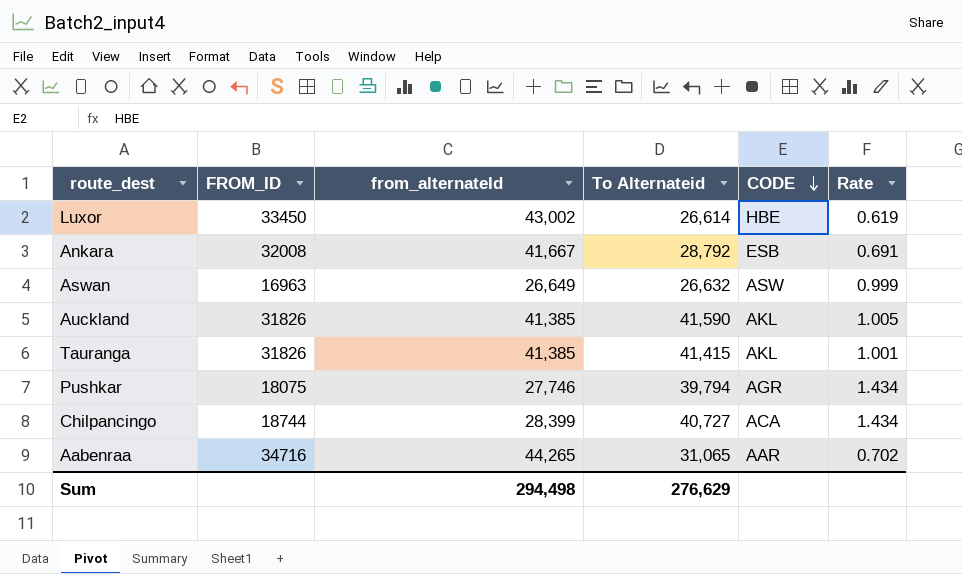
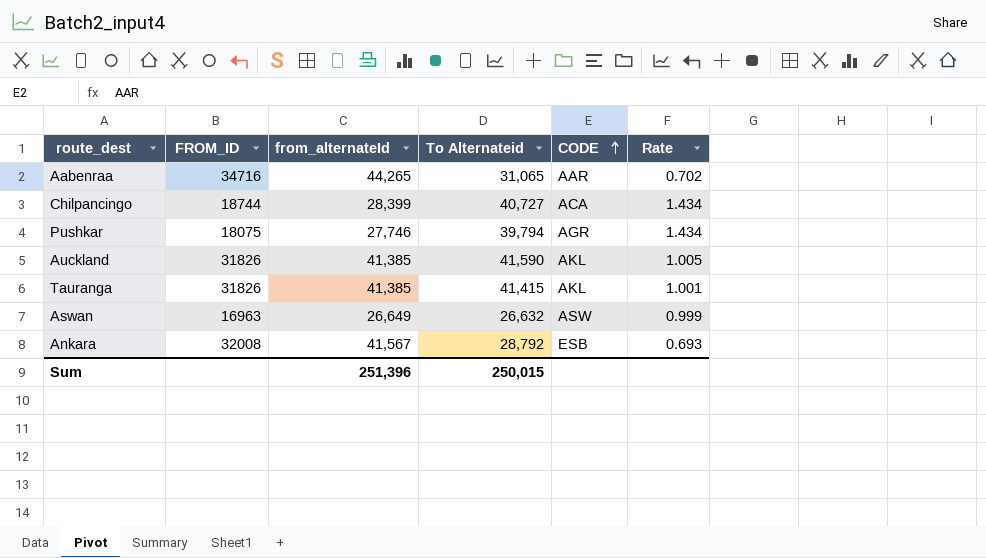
row order: CODE descending -> CODE ascending
row Luxor: 33450 | 43,002 | 26,614 | HBE | 0.619 -> none
Ankara | from_alternateId: 41,667 -> 41,567
Ankara | Rate: 0.691 -> 0.693
Sum | from_alternateId: 294,498 -> 251,396
Sum | To Alternateid: 276,629 -> 250,015

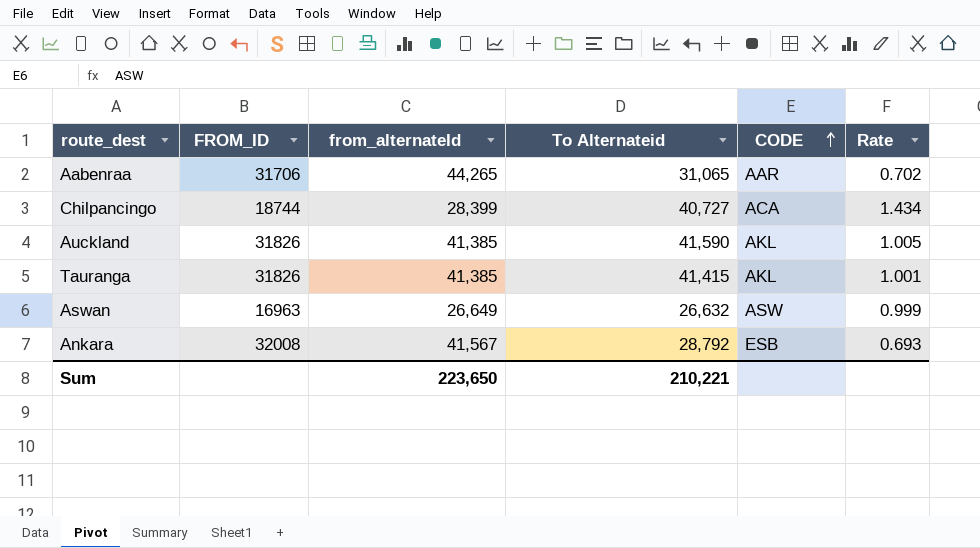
row Pushkar: 18075 | 27,746 | 39,794 | AGR | 1.434 -> none
Aabenraa | FROM_ID: 34716 -> 31706
Sum | from_alternateId: 251,396 -> 223,650
Sum | To Alternateid: 250,015 -> 210,221

